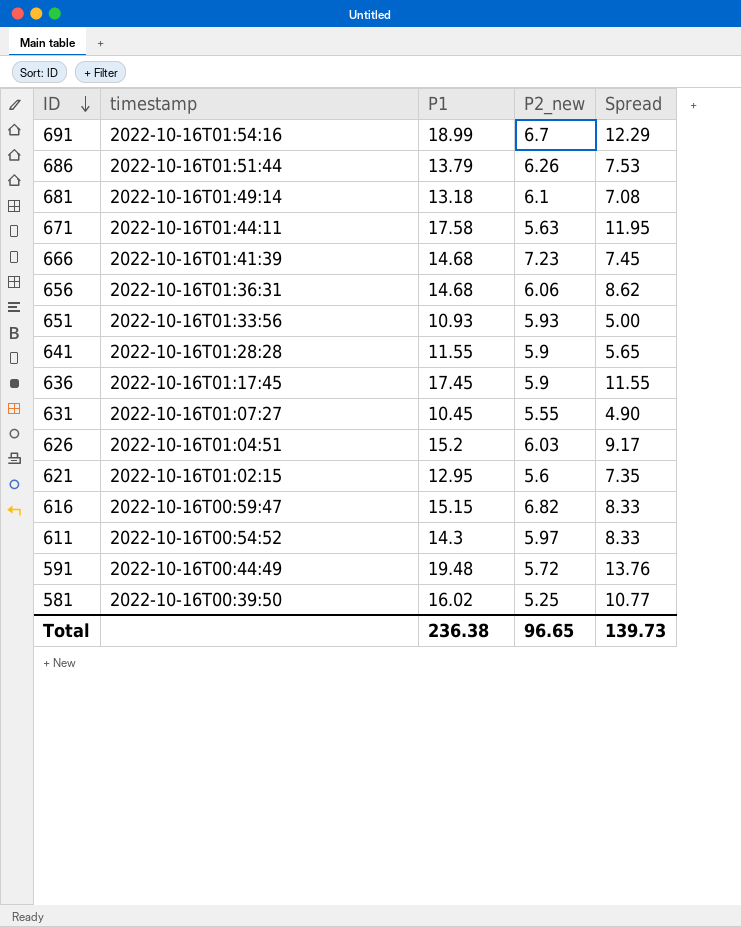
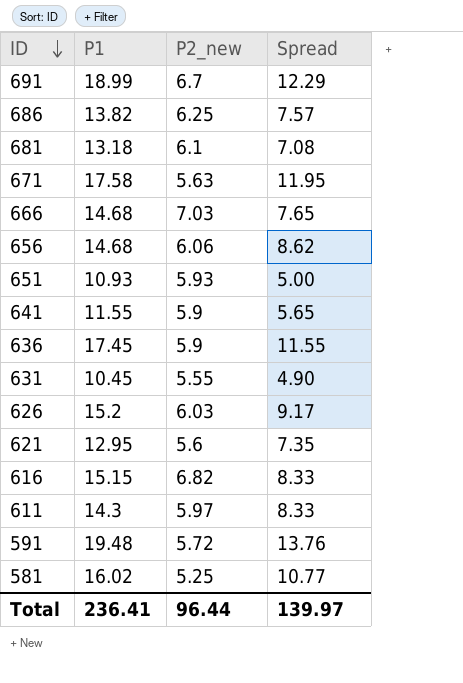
column timestamp | position: 2 -> none
686 | P1: 13.79 -> 13.82
686 | P2_new: 6.26 -> 6.25
686 | Spread: 7.53 -> 7.57
666 | P2_new: 7.23 -> 7.03
666 | Spread: 7.45 -> 7.65
Total | P1: 236.38 -> 236.41
Total | P2_new: 96.65 -> 96.44
Total | Spread: 139.73 -> 139.97

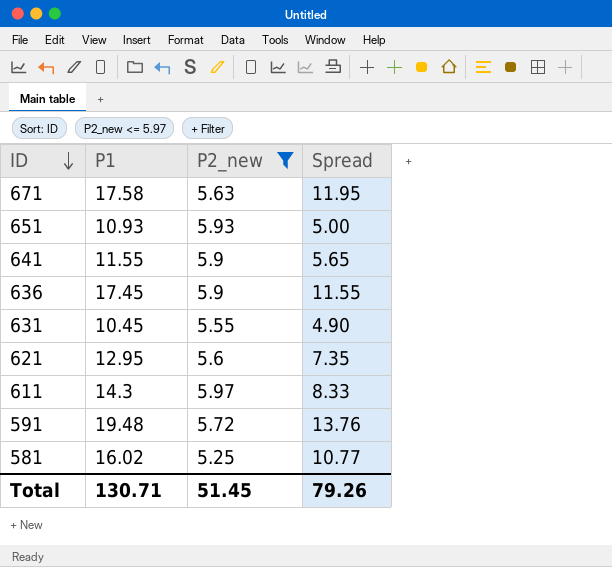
filter: none -> P2_new <= 5.97
Total | P1: 236.41 -> 130.71
Total | P2_new: 96.44 -> 51.45
Total | Spread: 139.97 -> 79.26

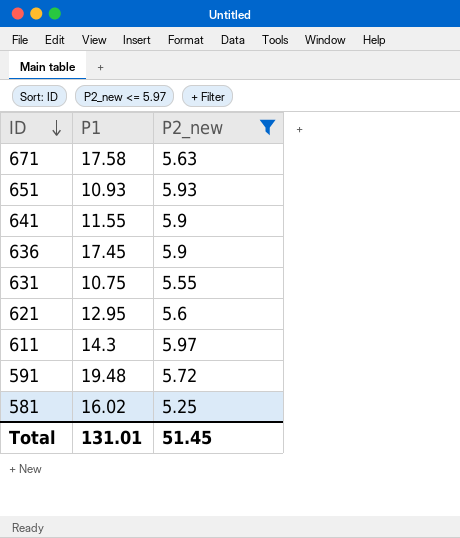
column Spread | formula: [P1] - [P2_new] -> none
631 | P1: 10.45 -> 10.75
Total | P1: 130.71 -> 131.01

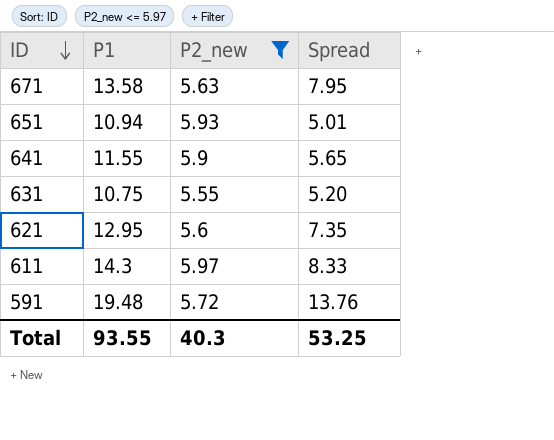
column Spread | formula: none -> [P1] - [P2_new]
row 636: 17.45 | 5.9 -> none
row 581: 16.02 | 5.25 -> none
671 | P1: 17.58 -> 13.58
651 | P1: 10.93 -> 10.94
Total | P1: 131.01 -> 93.55
Total | P2_new: 51.45 -> 40.3

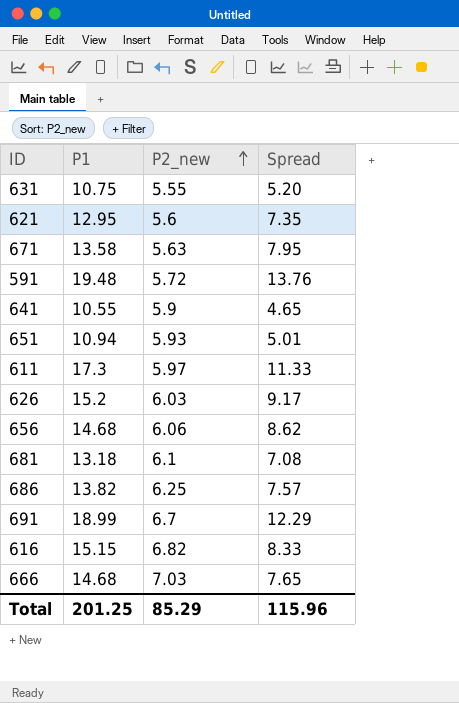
filter: P2_new <= 5.97 -> none
row order: ID descending -> P2_new ascending
641 | P1: 11.55 -> 10.55
641 | Spread: 5.65 -> 4.65
611 | P1: 14.3 -> 17.3
611 | Spread: 8.33 -> 11.33
Total | P1: 93.55 -> 201.25
Total | P2_new: 40.3 -> 85.29
Total | Spread: 53.25 -> 115.96

